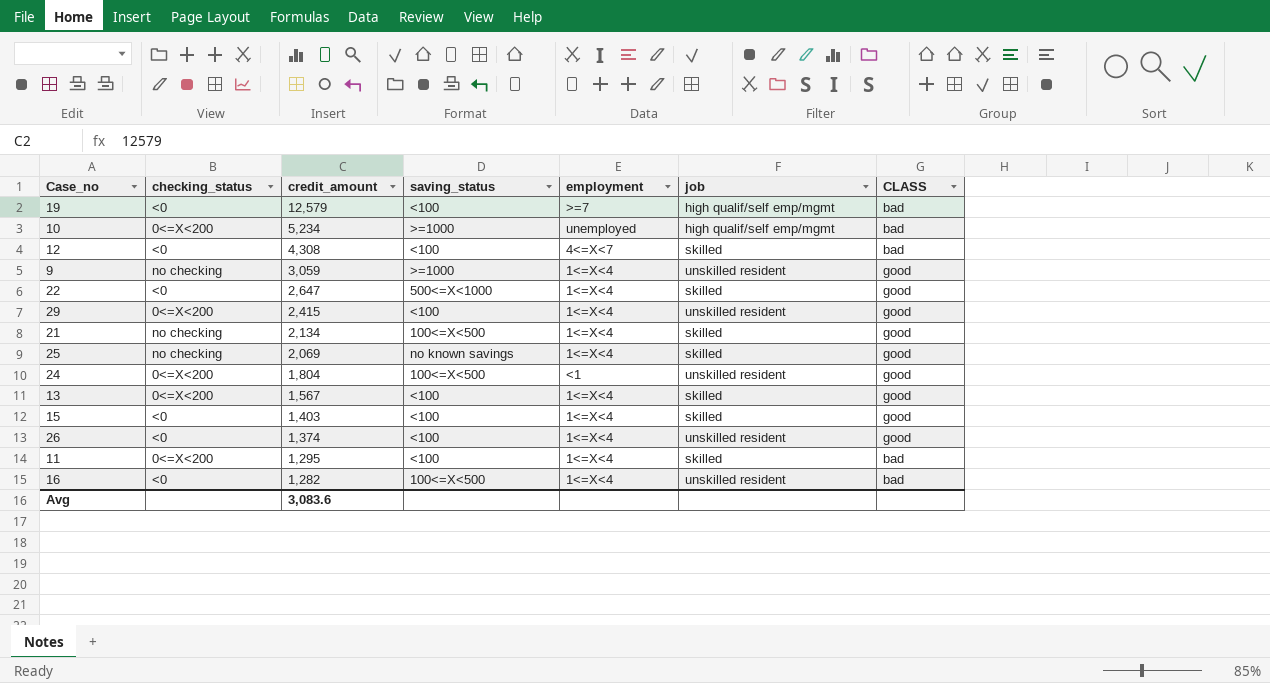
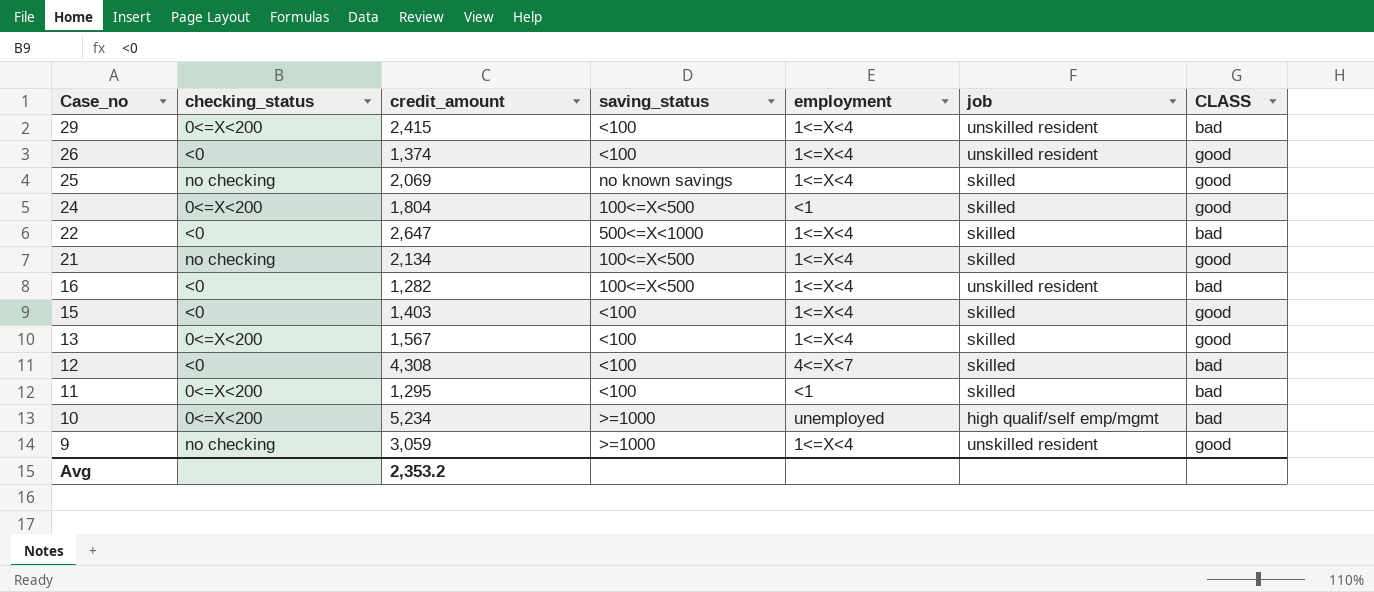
row order: credit_amount descending -> Case_no descending
row 19: <0 | 12,579 | <100 | >=7 | high qualif/self emp/mgmt | bad -> none
29 | CLASS: good -> bad
24 | job: unskilled resident -> skilled
22 | CLASS: good -> bad
11 | employment: 1<=X<4 -> <1
Avg | credit_amount: 3,083.6 -> 2,353.2

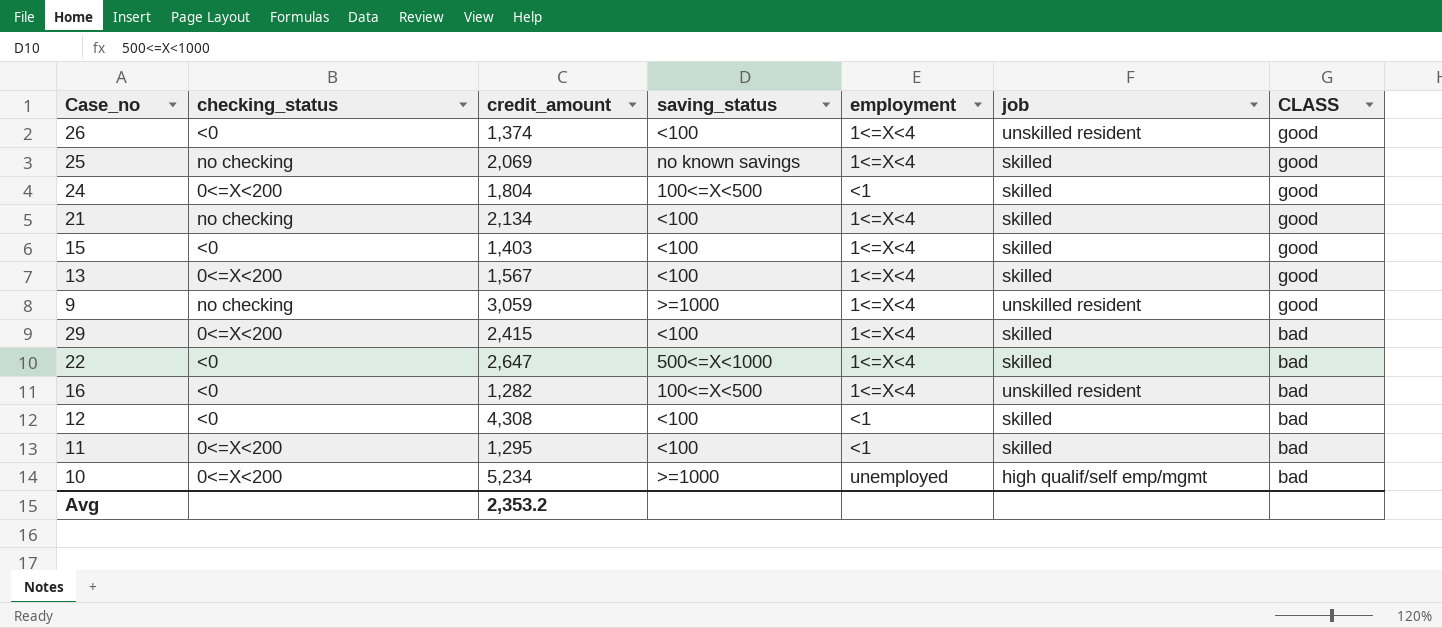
row order: Case_no descending -> CLASS descending
21 | saving_status: 100<=X<500 -> <100
29 | job: unskilled resident -> skilled
12 | employment: 4<=X<7 -> <1

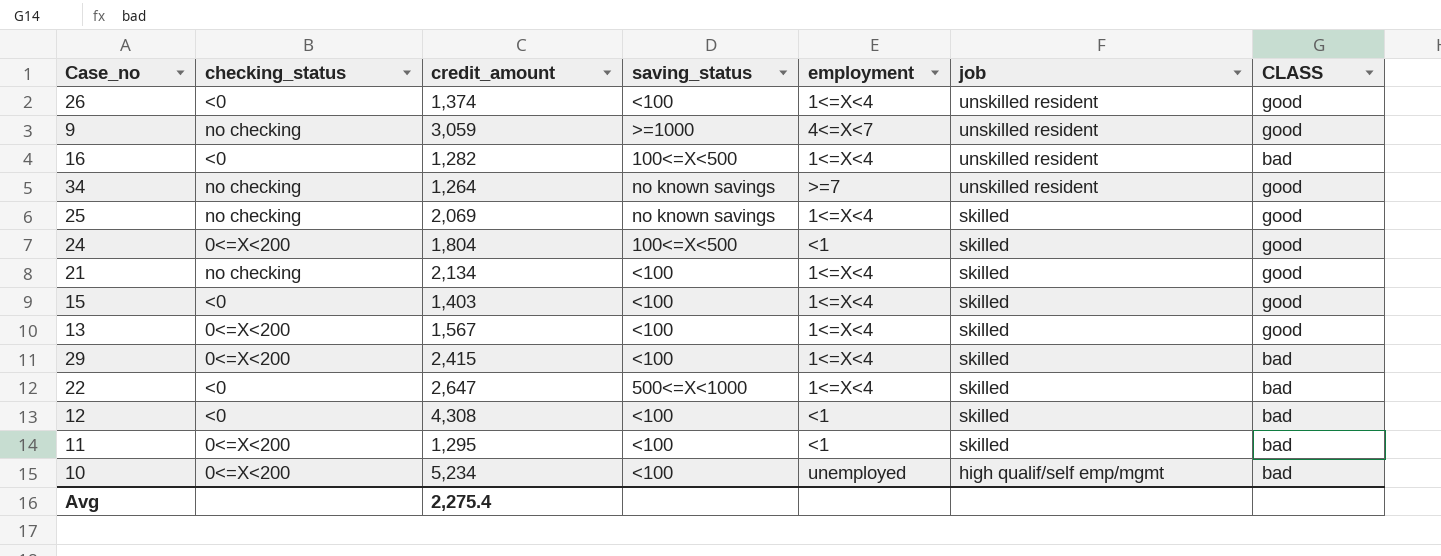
row order: CLASS descending -> job descending
9 | employment: 1<=X<4 -> 4<=X<7
row 34: none -> no checking | 1,264 | no known savings | >=7 | unskilled resident | good
10 | saving_status: >=1000 -> <100
Avg | credit_amount: 2,353.2 -> 2,275.4

